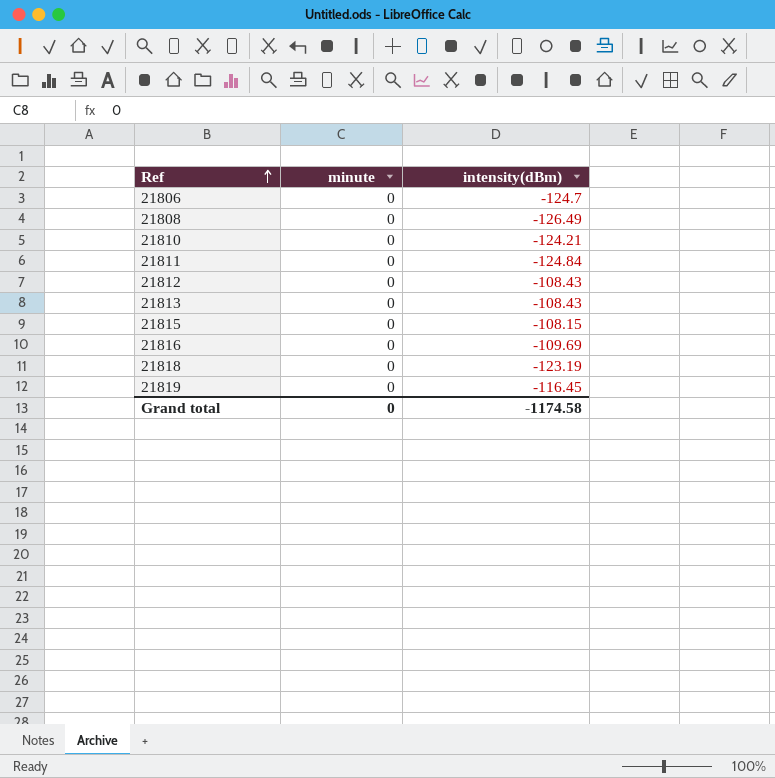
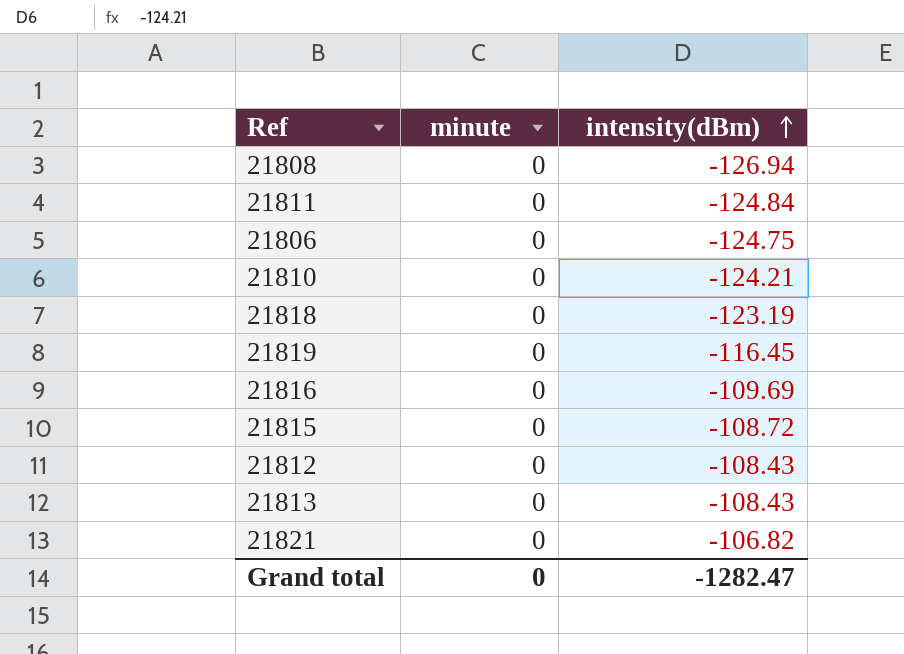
row order: Ref ascending -> intensity(dBm) ascending
21808 | intensity(dBm): -126.49 -> -126.94
21806 | intensity(dBm): -124.7 -> -124.75
21815 | intensity(dBm): -108.15 -> -108.72
row 21821: none -> 0 | -106.82
Grand total | intensity(dBm): -1174.58 -> -1282.47

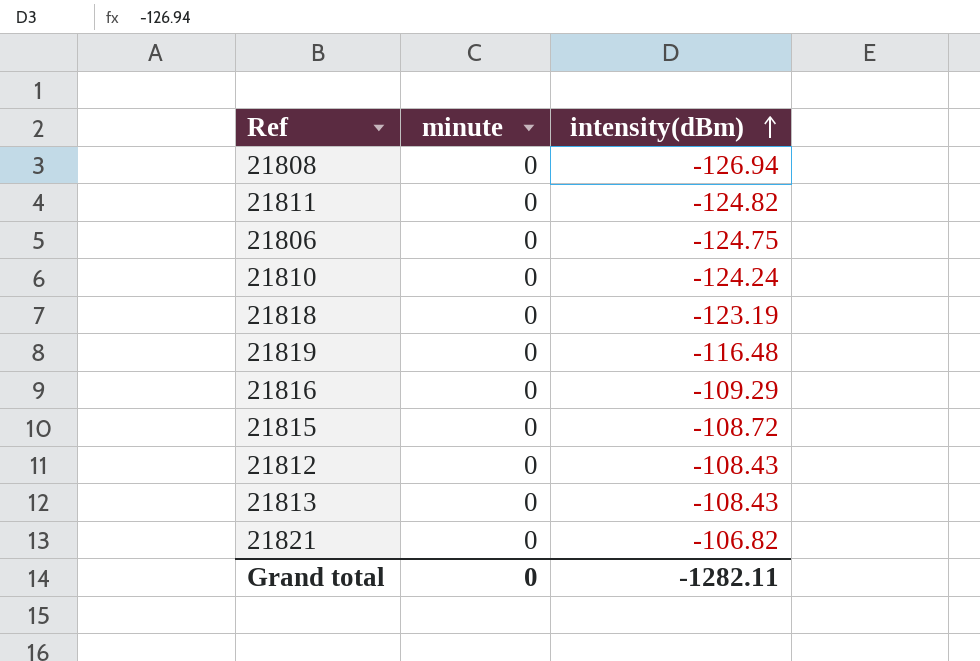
21811 | intensity(dBm): -124.84 -> -124.82
21810 | intensity(dBm): -124.21 -> -124.24
21819 | intensity(dBm): -116.45 -> -116.48
21816 | intensity(dBm): -109.69 -> -109.29
Grand total | intensity(dBm): -1282.47 -> -1282.11

